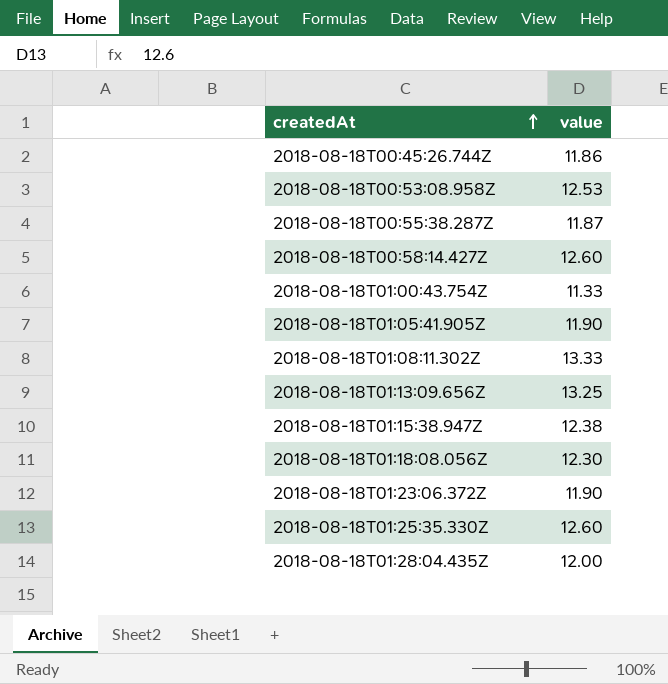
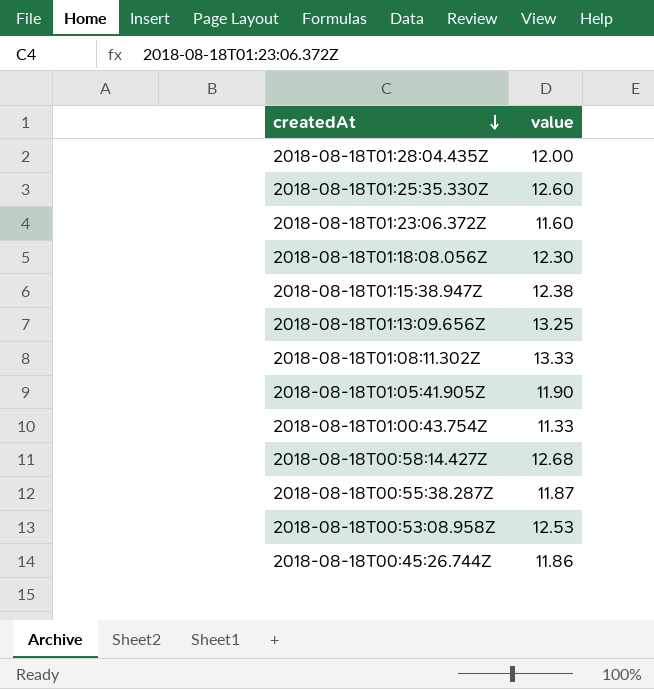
row order: createdAt ascending -> createdAt descending
2018-08-18T01:23:06.372Z | value: 11.90 -> 11.60
2018-08-18T00:58:14.427Z | value: 12.60 -> 12.68

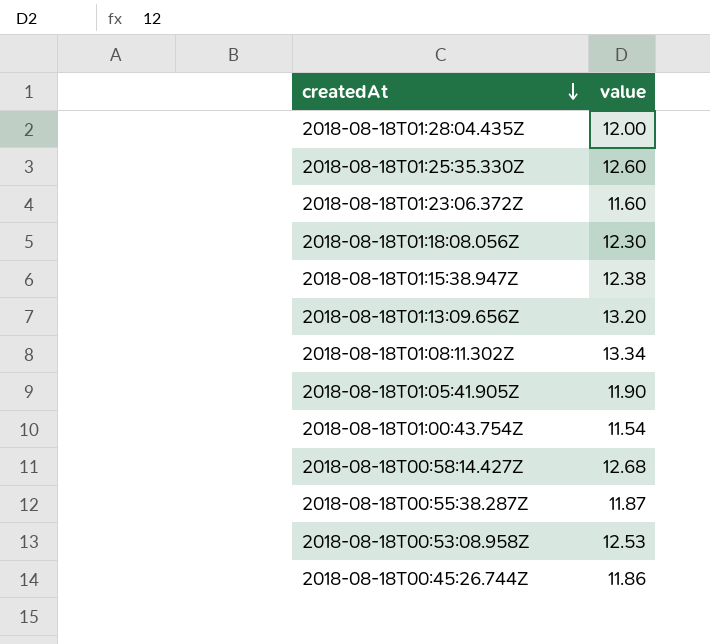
2018-08-18T01:13:09.656Z | value: 13.25 -> 13.20
2018-08-18T01:08:11.302Z | value: 13.33 -> 13.34
2018-08-18T01:00:43.754Z | value: 11.33 -> 11.54

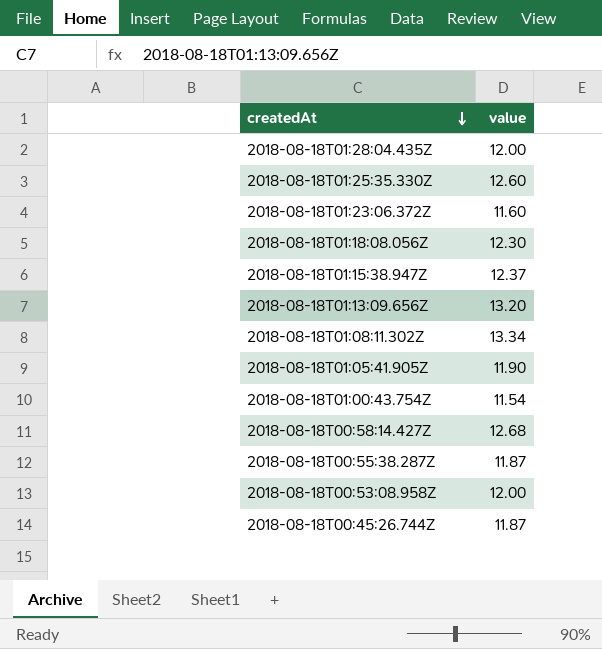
2018-08-18T01:15:38.947Z | value: 12.38 -> 12.37
2018-08-18T00:53:08.958Z | value: 12.53 -> 12.00
2018-08-18T00:45:26.744Z | value: 11.86 -> 11.87

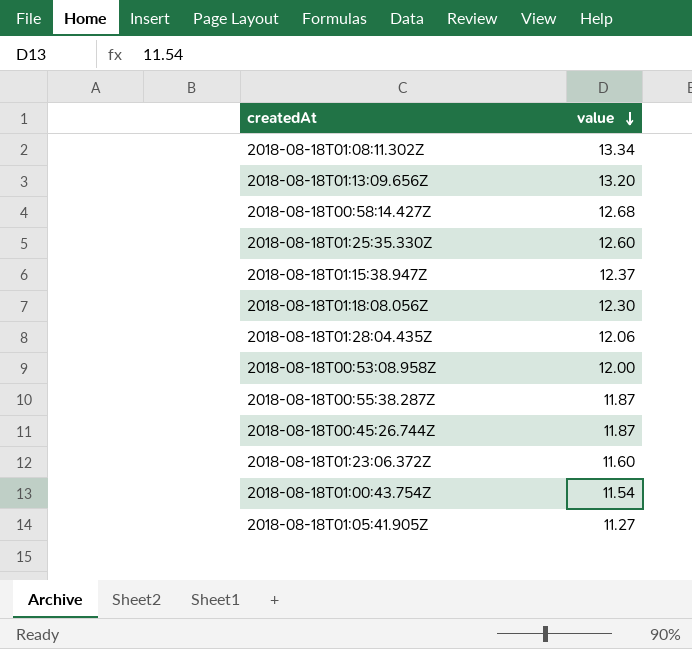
row order: createdAt descending -> value descending
2018-08-18T01:28:04.435Z | value: 12.00 -> 12.06
2018-08-18T01:05:41.905Z | value: 11.90 -> 11.27

